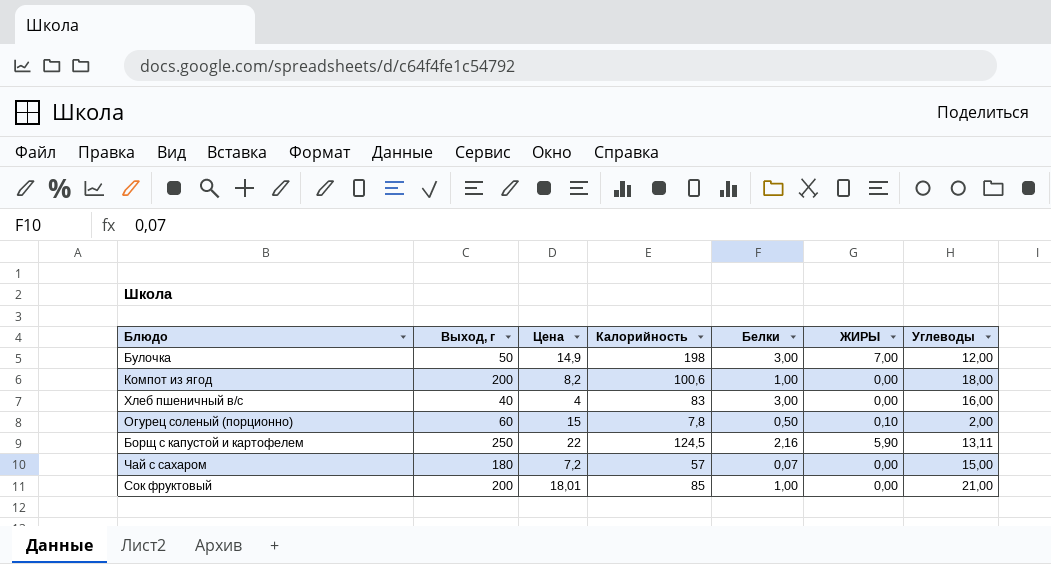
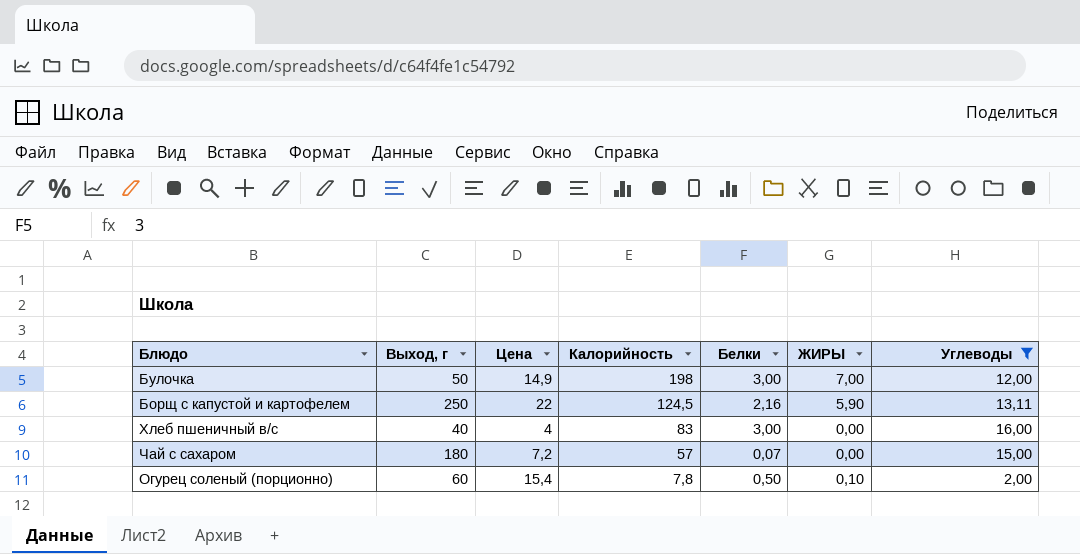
filter: none -> Углеводы <= 16,00
row order: none -> Калорийность descending
Огурец соленый (порционно) | Цена: 15 -> 15,4

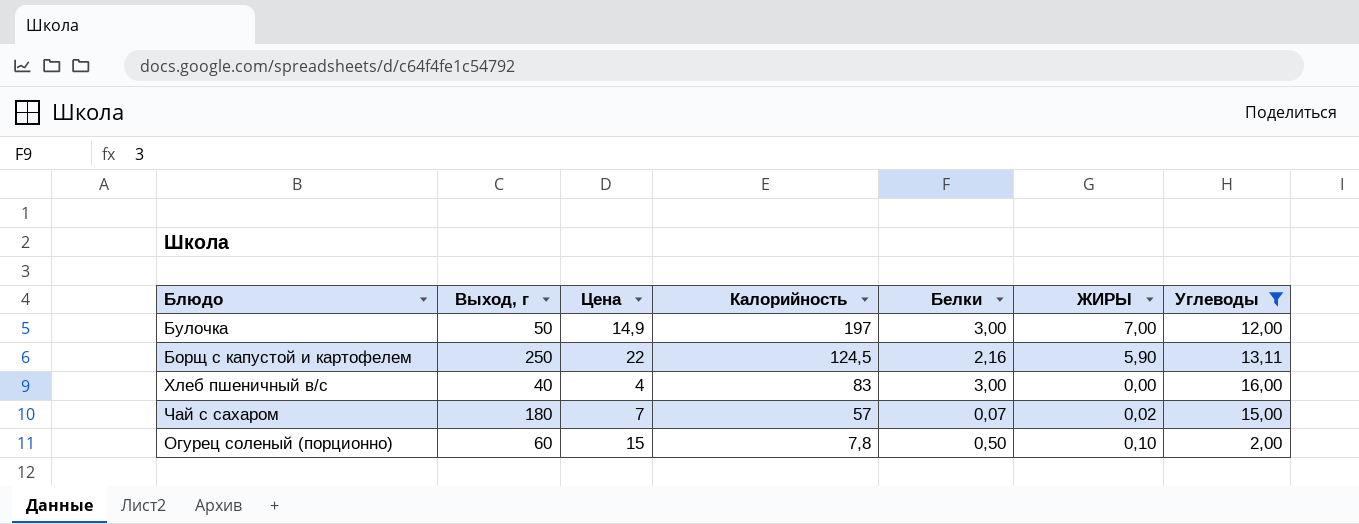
Булочка | Калорийность: 198 -> 197
Чай с сахаром | Цена: 7,2 -> 7
Чай с сахаром | ЖИРЫ: 0,00 -> 0,02
Огурец соленый (порционно) | Цена: 15,4 -> 15

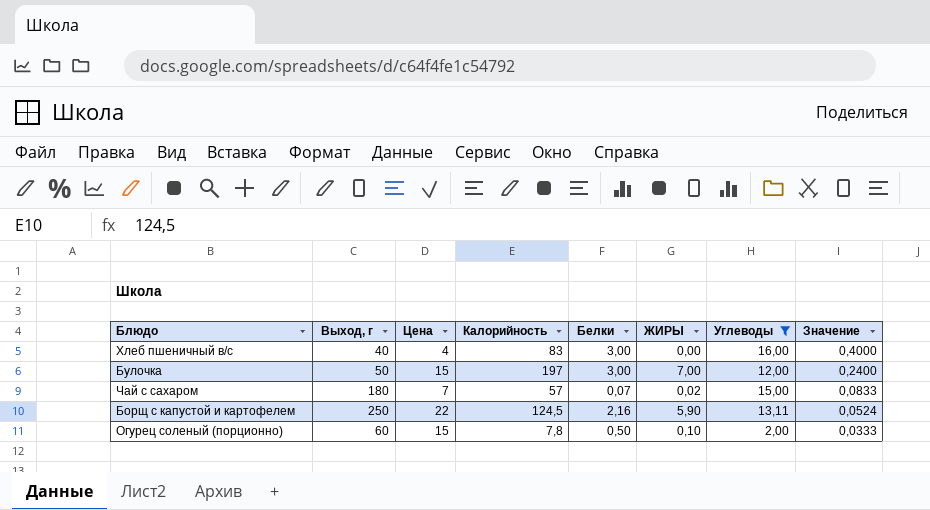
row order: Калорийность descending -> Значение descending
column Значение | formula: none -> [Углеводы] / [Выход, г]
Булочка | Цена: 14,9 -> 15

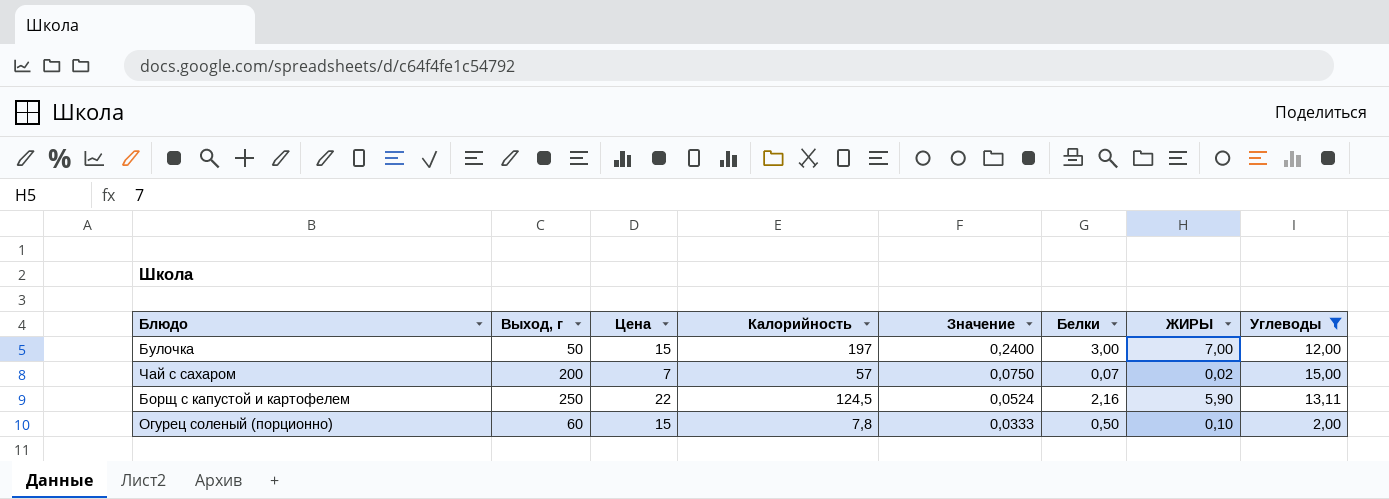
column Значение | position: 8 -> 5
row Хлеб пшеничный в/с: 40 | 4 | 83 | 3,00 | 0,00 | 16,00 | 0,4000 -> none
Чай с сахаром | Выход, г: 180 -> 200
Чай с сахаром | Значение: 0,0833 -> 0,0750

